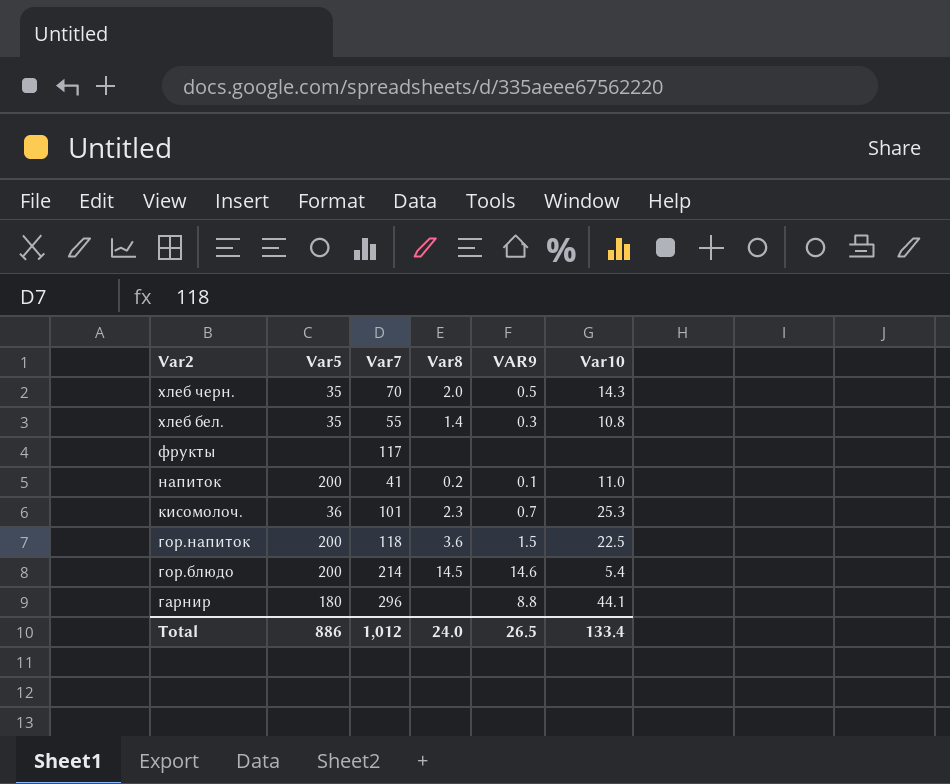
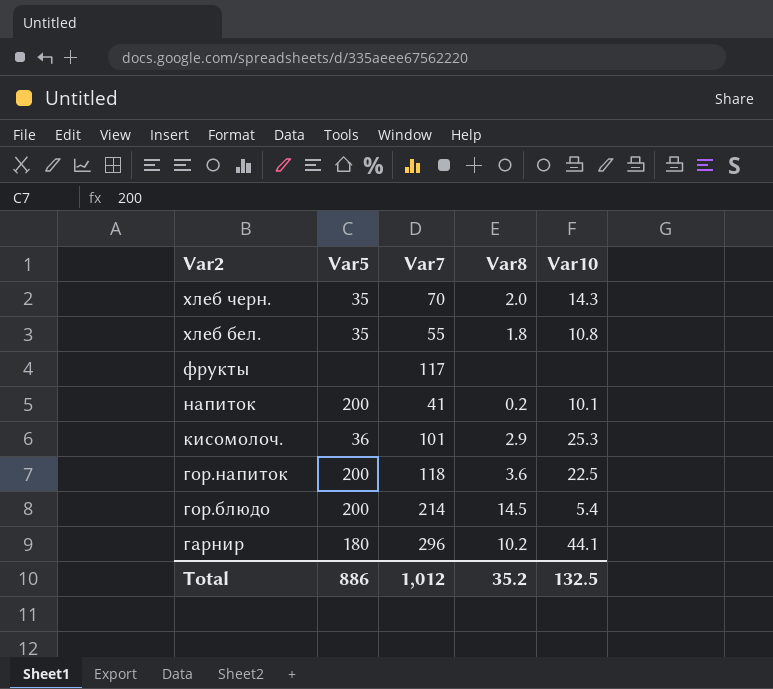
column VAR9 | position: 5 -> none
хлеб бел. | Var8: 1.4 -> 1.8
напиток | Var10: 11.0 -> 10.1
кисомолоч. | Var8: 2.3 -> 2.9
гарнир | Var8: none -> 10.2
Total | Var8: 24.0 -> 35.2
Total | Var10: 133.4 -> 132.5

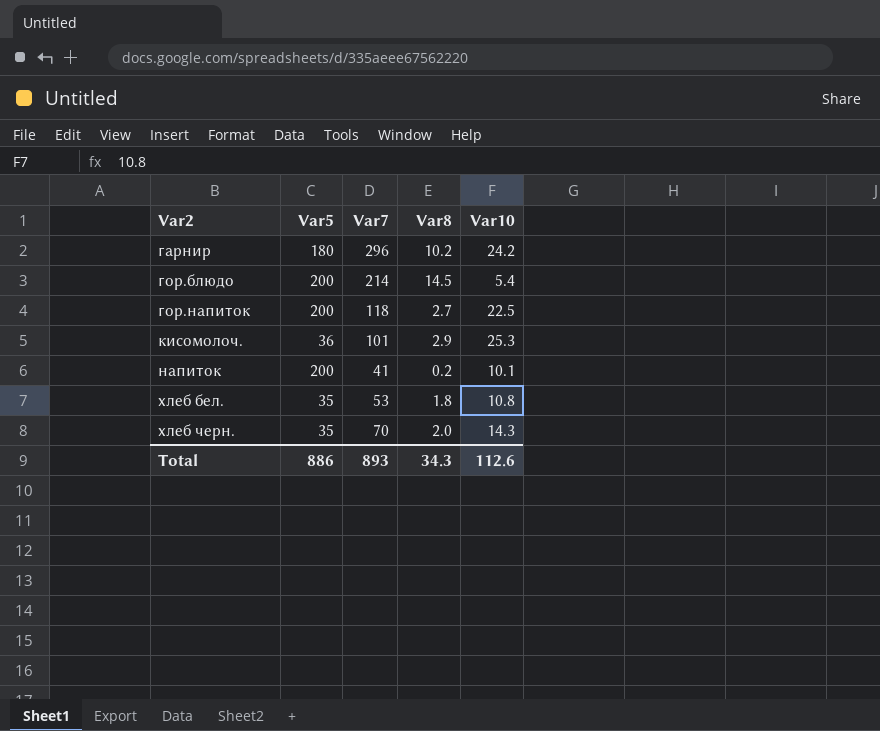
row order: Var2 descending -> Var2 ascending
row фрукты: none | 117 | none | none -> none
гарнир | Var10: 44.1 -> 24.2
гор.напиток | Var8: 3.6 -> 2.7
хлеб бел. | Var7: 55 -> 53
Total | Var7: 1,012 -> 893
Total | Var8: 35.2 -> 34.3
Total | Var10: 132.5 -> 112.6

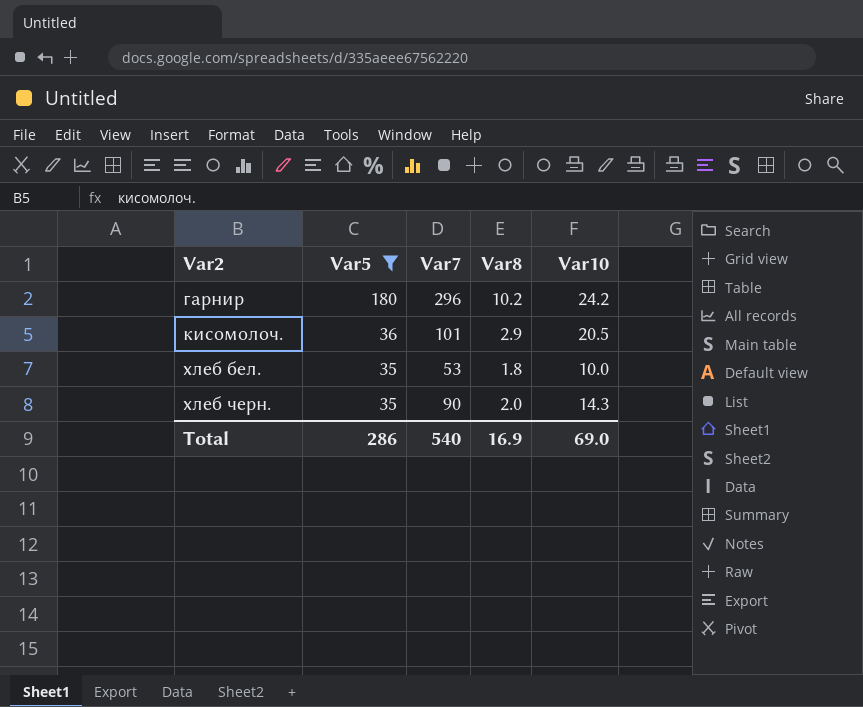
filter: none -> Var5 != 200
кисомолоч. | Var10: 25.3 -> 20.5
хлеб бел. | Var10: 10.8 -> 10.0
хлеб черн. | Var7: 70 -> 90
Total | Var5: 886 -> 286
Total | Var7: 893 -> 540
Total | Var8: 34.3 -> 16.9
Total | Var10: 112.6 -> 69.0

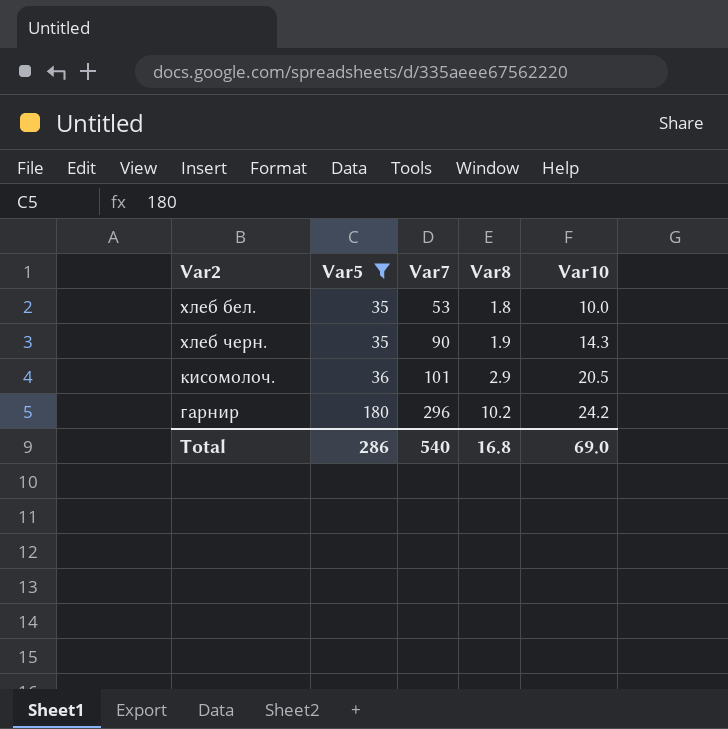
row order: Var2 ascending -> Var5 ascending
хлеб черн. | Var8: 2.0 -> 1.9
Total | Var8: 16.9 -> 16.8

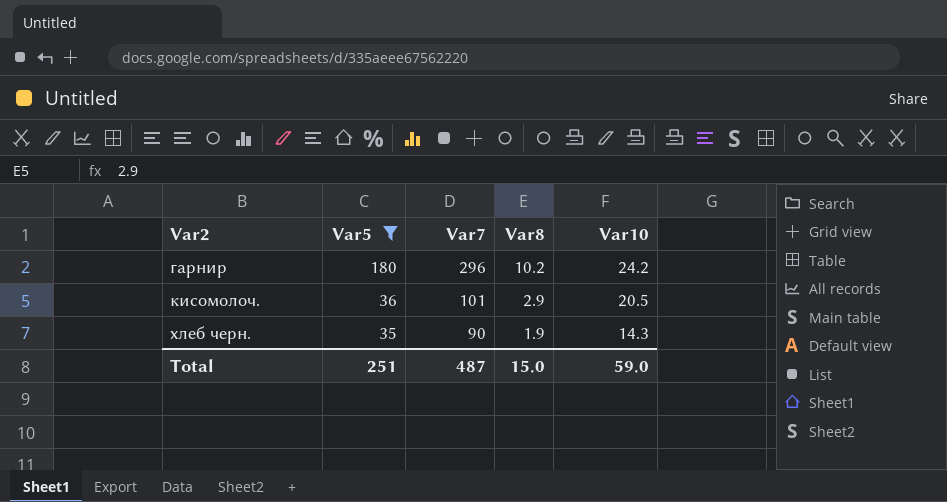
row order: Var5 ascending -> Var2 ascending
row хлеб бел.: 35 | 53 | 1.8 | 10.0 -> none
Total | Var5: 286 -> 251
Total | Var7: 540 -> 487
Total | Var8: 16.8 -> 15.0
Total | Var10: 69.0 -> 59.0

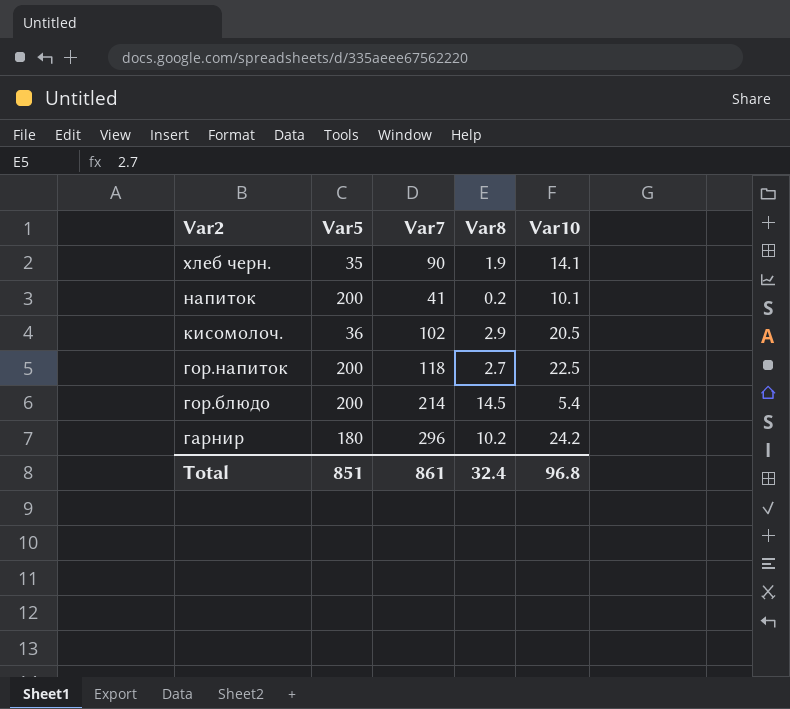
filter: Var5 != 200 -> none
row order: Var2 ascending -> Var2 descending
хлеб черн. | Var10: 14.3 -> 14.1
кисомолоч. | Var7: 101 -> 102
Total | Var5: 251 -> 851
Total | Var7: 487 -> 861
Total | Var8: 15.0 -> 32.4
Total | Var10: 59.0 -> 96.8

